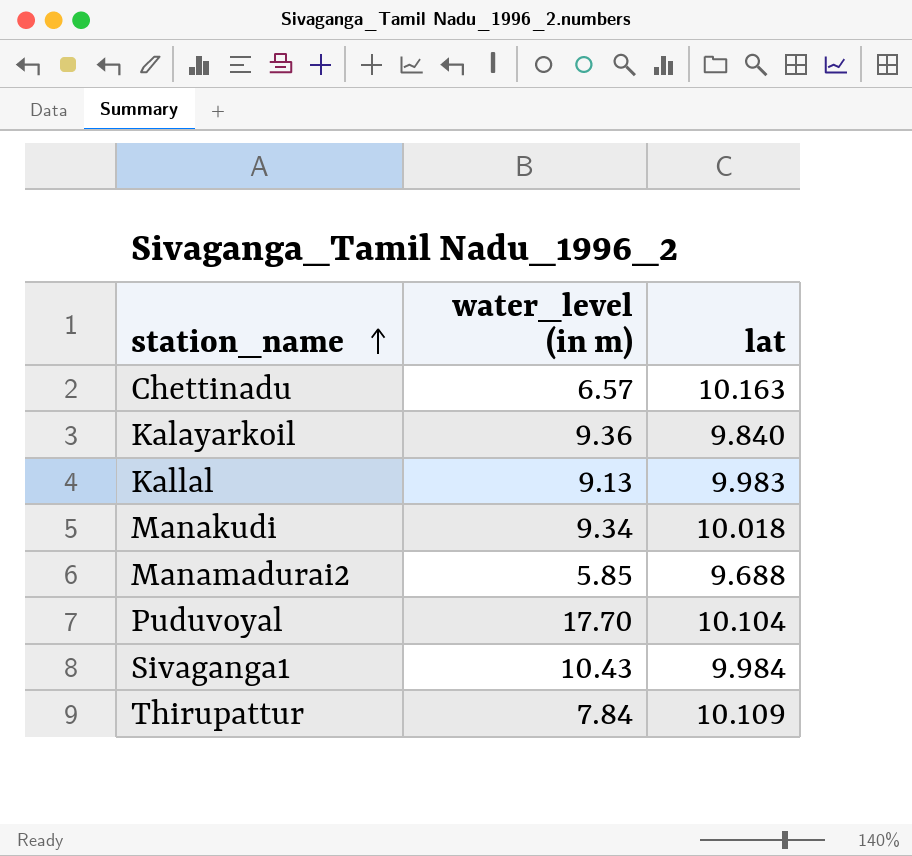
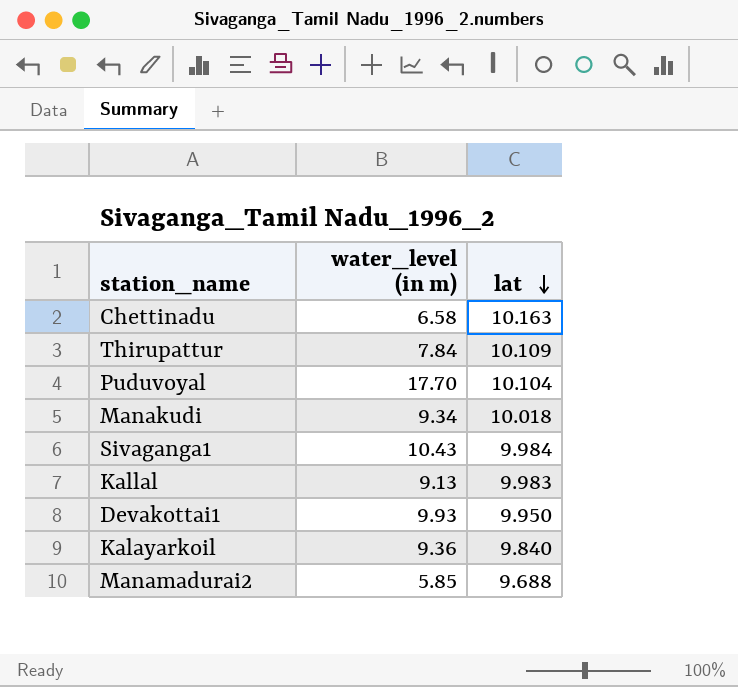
row order: station_name ascending -> lat descending
Chettinadu | water_level (in m): 6.57 -> 6.58
row Devakottai1: none -> 9.93 | 9.950

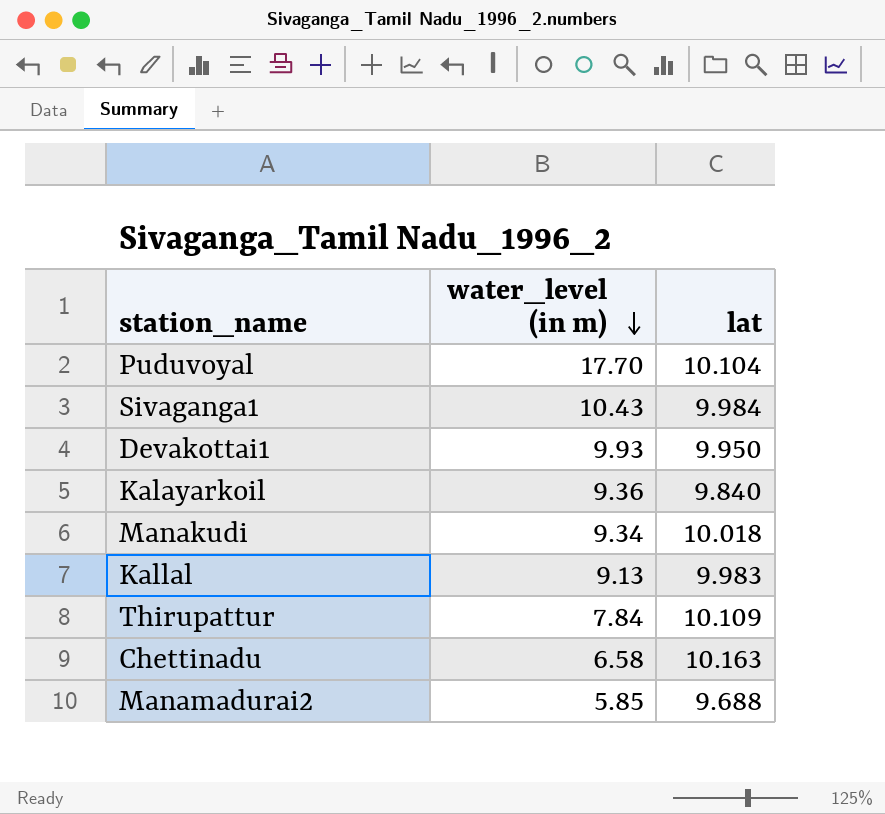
row order: lat descending -> water_level (in m) descending

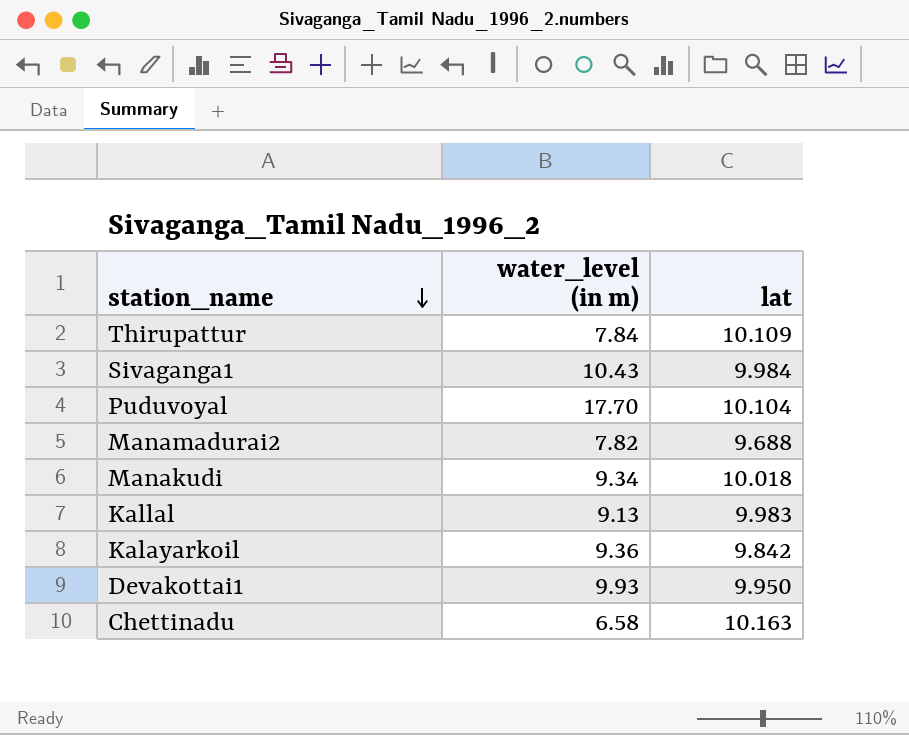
row order: water_level (in m) descending -> station_name descending
Manamadurai2 | water_level (in m): 5.85 -> 7.82
Kalayarkoil | lat: 9.840 -> 9.842

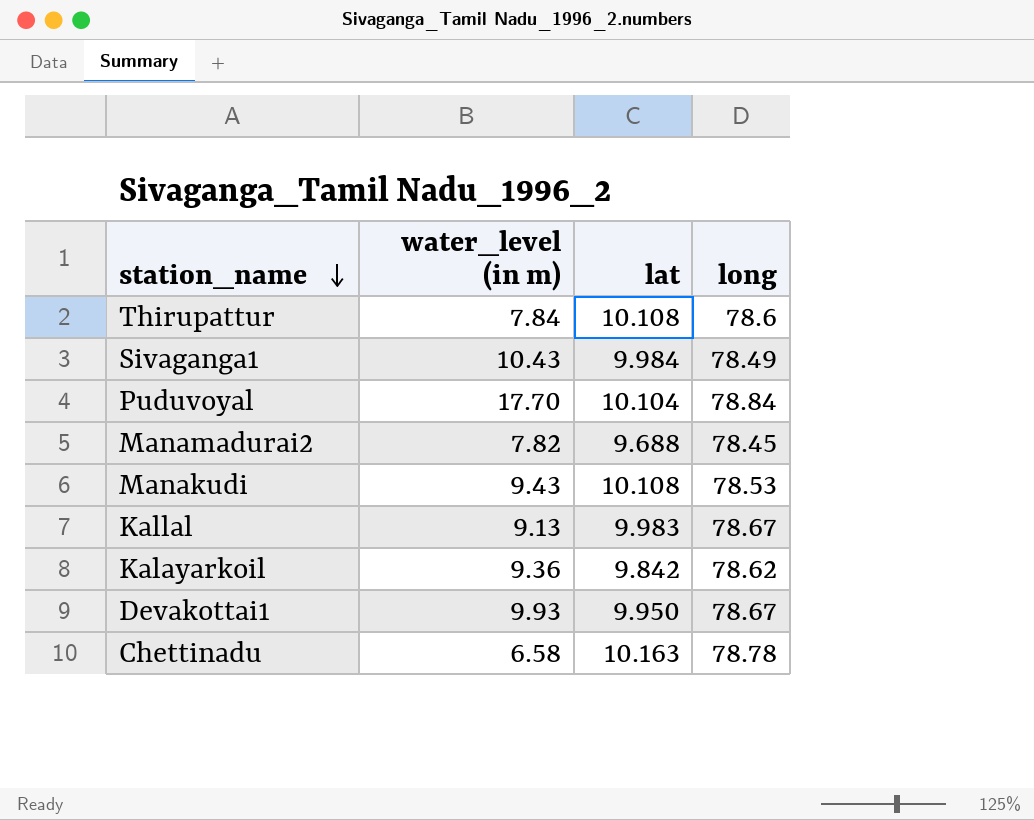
column long | position: none -> 4
Thirupattur | lat: 10.109 -> 10.108
Manakudi | water_level (in m): 9.34 -> 9.43
Manakudi | lat: 10.018 -> 10.108

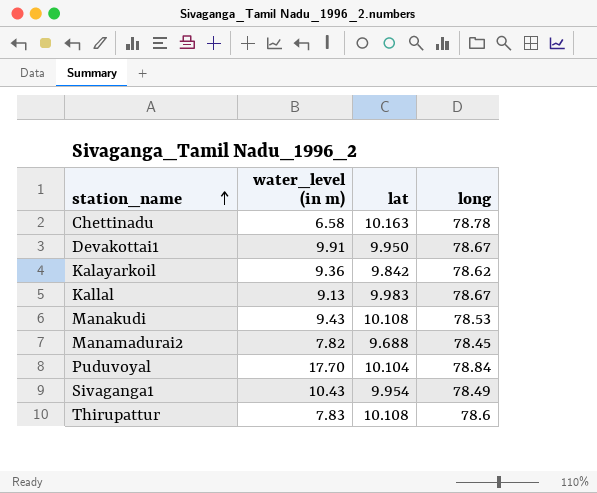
row order: station_name descending -> station_name ascending
Devakottai1 | water_level (in m): 9.93 -> 9.91
Sivaganga1 | lat: 9.984 -> 9.954
Thirupattur | water_level (in m): 7.84 -> 7.83

